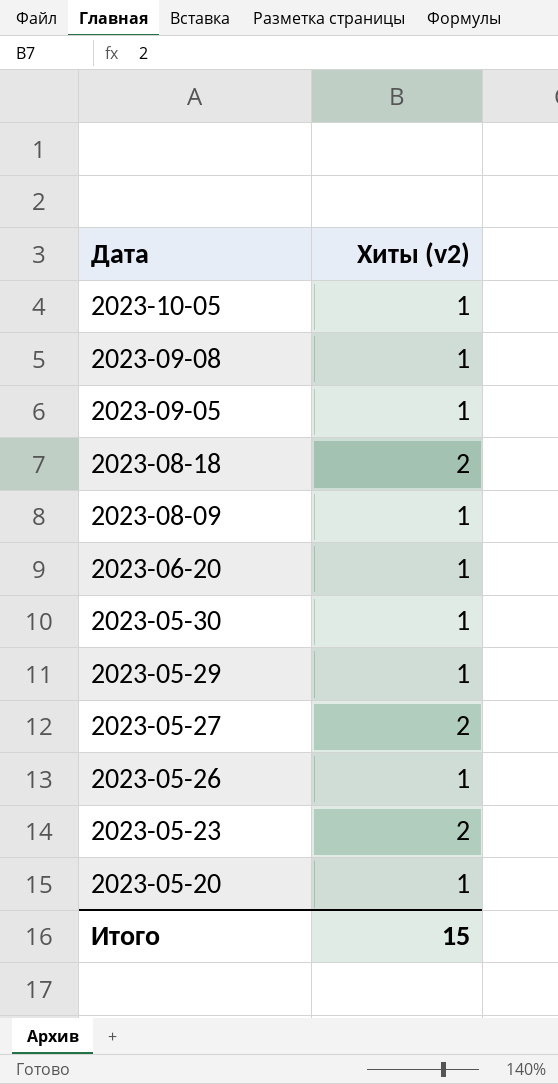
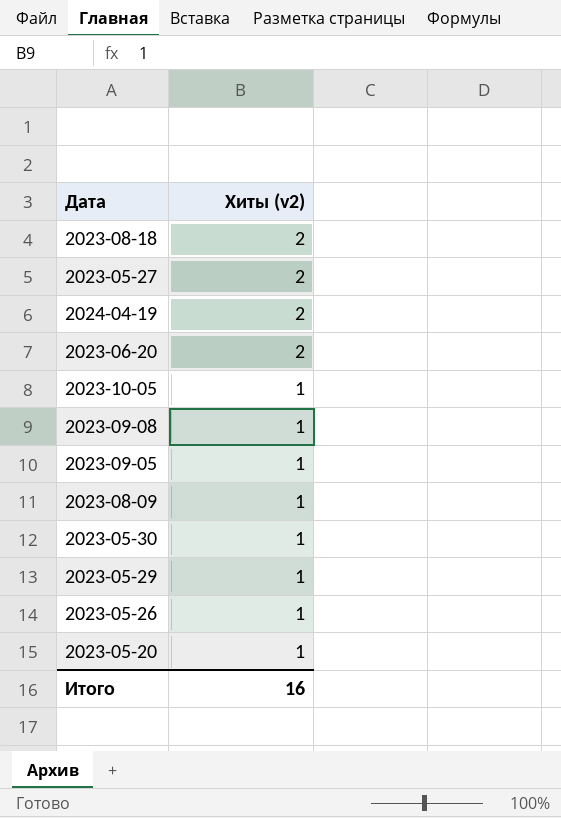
row order: Дата descending -> Хиты (v2) descending
row 2023-05-23: 2 -> none
row 2024-04-19: none -> 2
2023-06-20 | Хиты (v2): 1 -> 2
Итого | Хиты (v2): 15 -> 16

